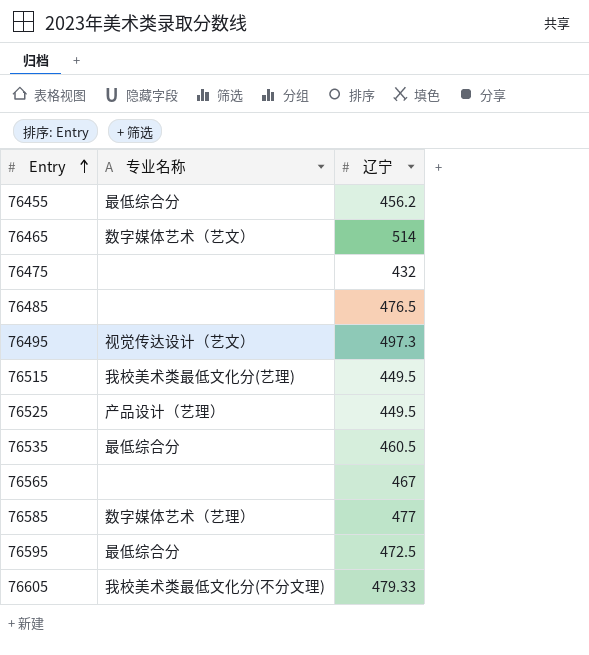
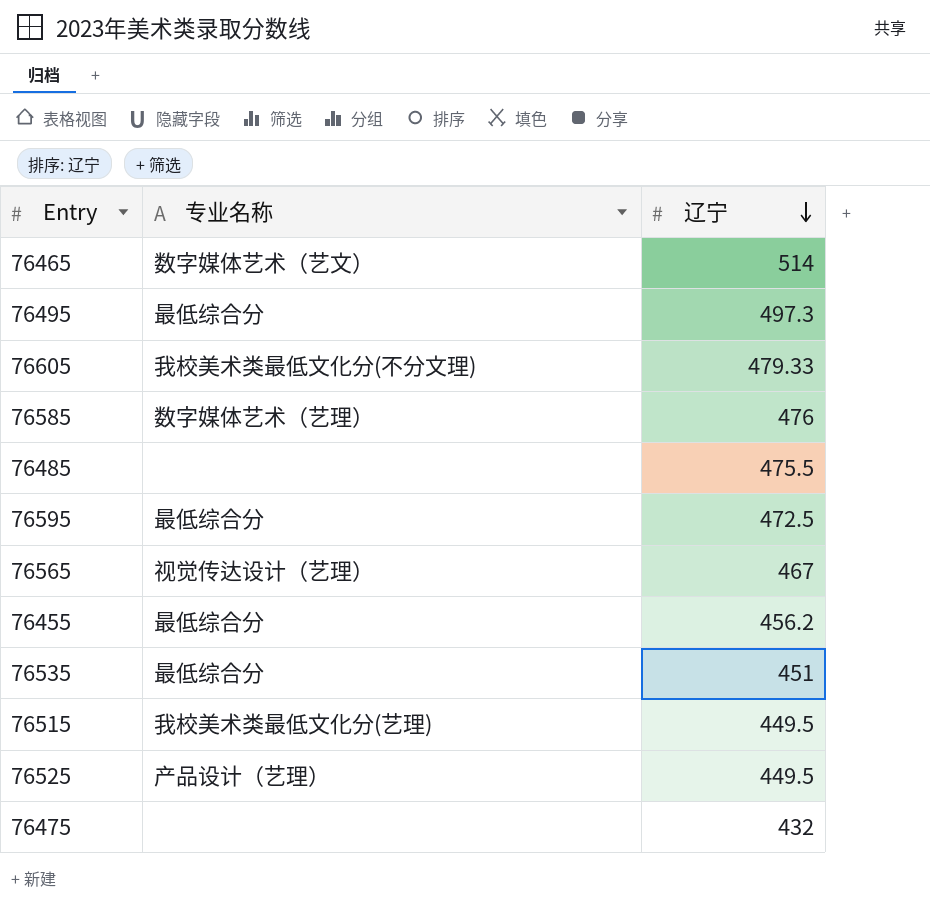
row order: Entry ascending -> 辽宁 descending
76495 | 专业名称: 视觉传达设计（艺文） -> 最低综合分
76585 | 辽宁: 477 -> 476
76485 | 辽宁: 476.5 -> 475.5
76565 | 专业名称: none -> 视觉传达设计（艺理）
76535 | 辽宁: 460.5 -> 451

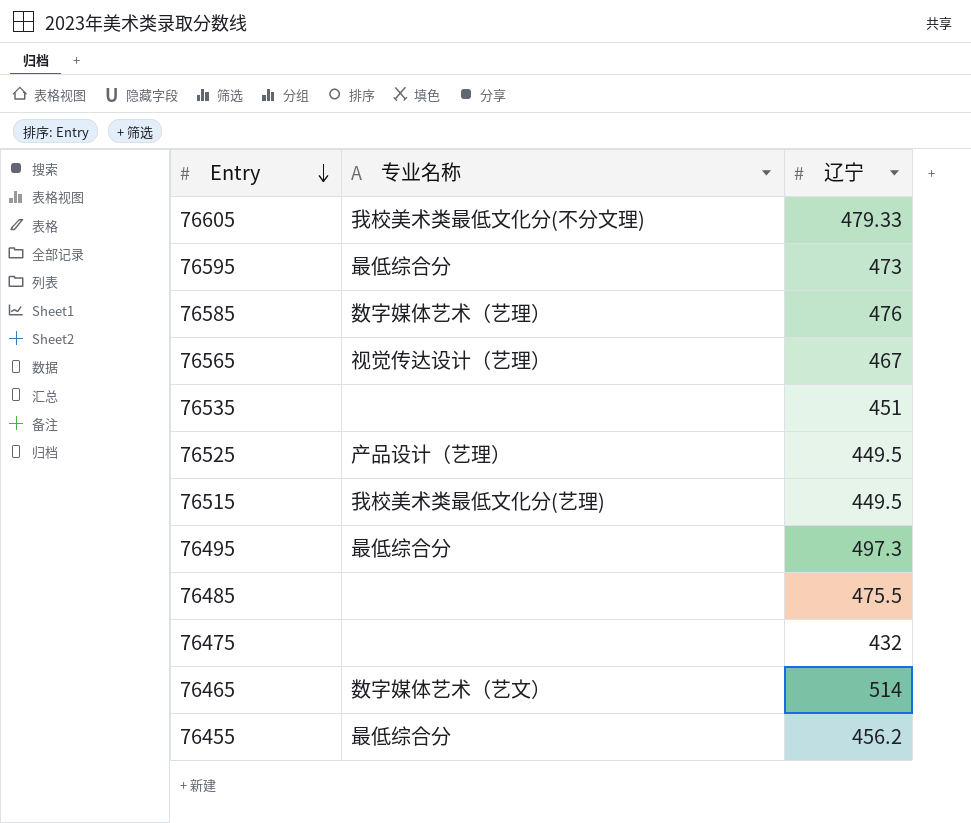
row order: 辽宁 descending -> Entry descending
76595 | 辽宁: 472.5 -> 473
76535 | 专业名称: 最低综合分 -> none

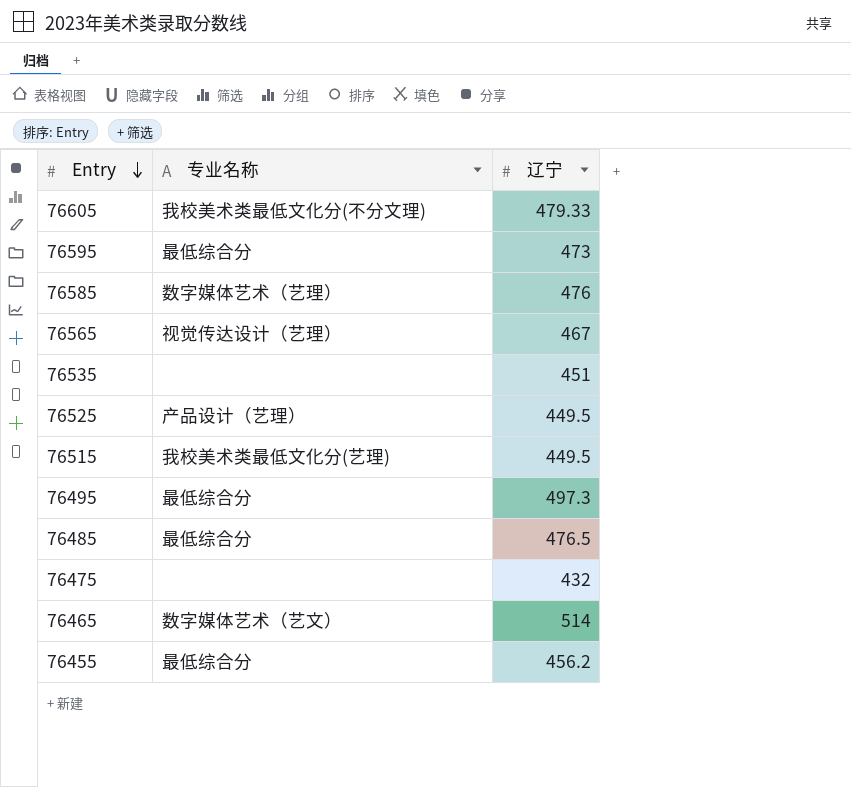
76485 | 专业名称: none -> 最低综合分
76485 | 辽宁: 475.5 -> 476.5

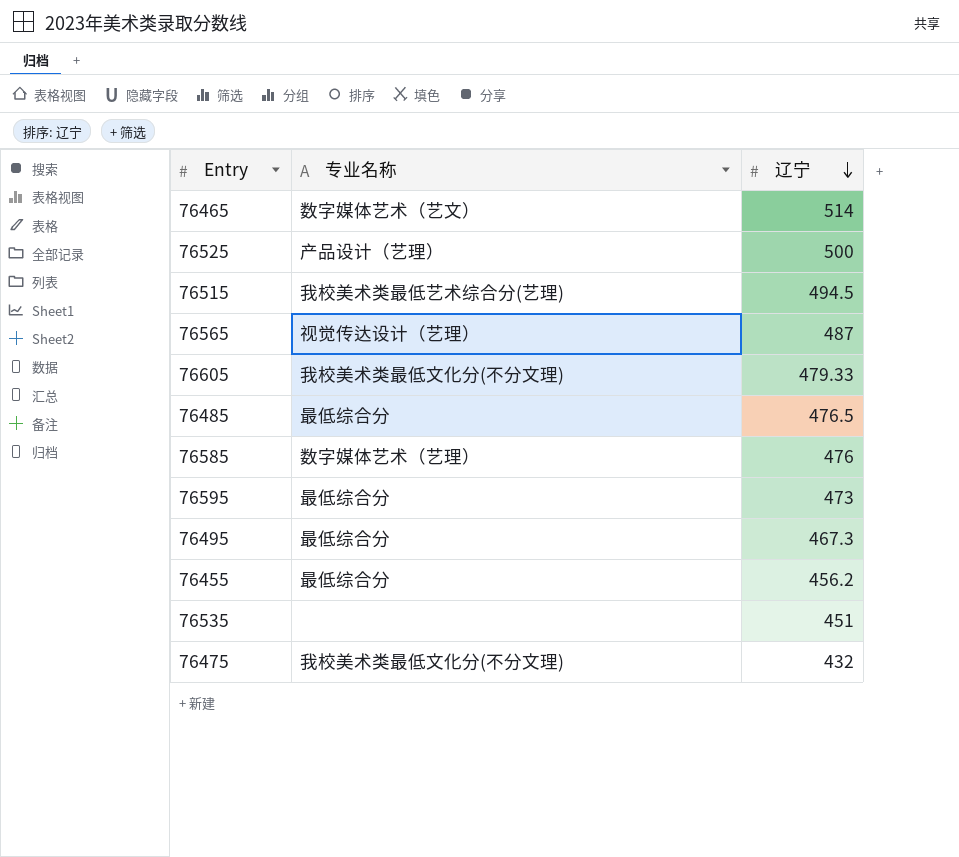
row order: Entry descending -> 辽宁 descending
76525 | 辽宁: 449.5 -> 500
76515 | 专业名称: 我校美术类最低文化分(艺理) -> 我校美术类最低艺术综合分(艺理)
76515 | 辽宁: 449.5 -> 494.5
76565 | 辽宁: 467 -> 487
76495 | 辽宁: 497.3 -> 467.3
76475 | 专业名称: none -> 我校美术类最低文化分(不分文理)

